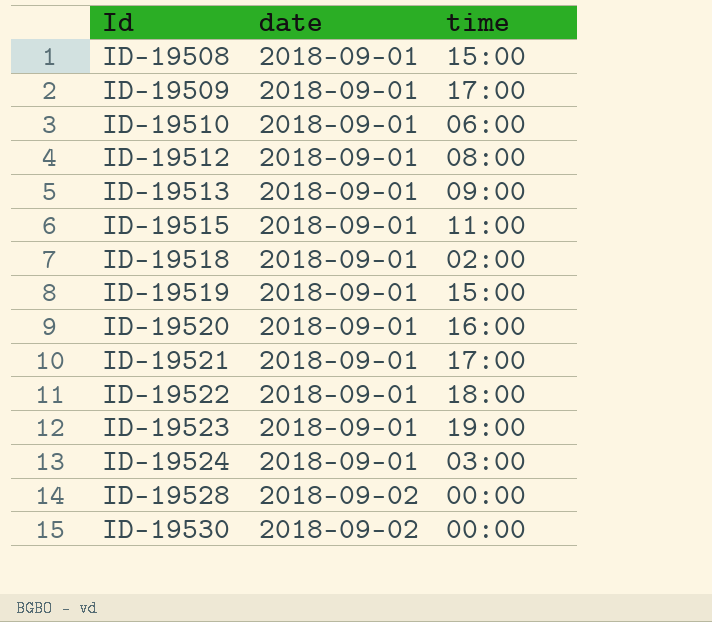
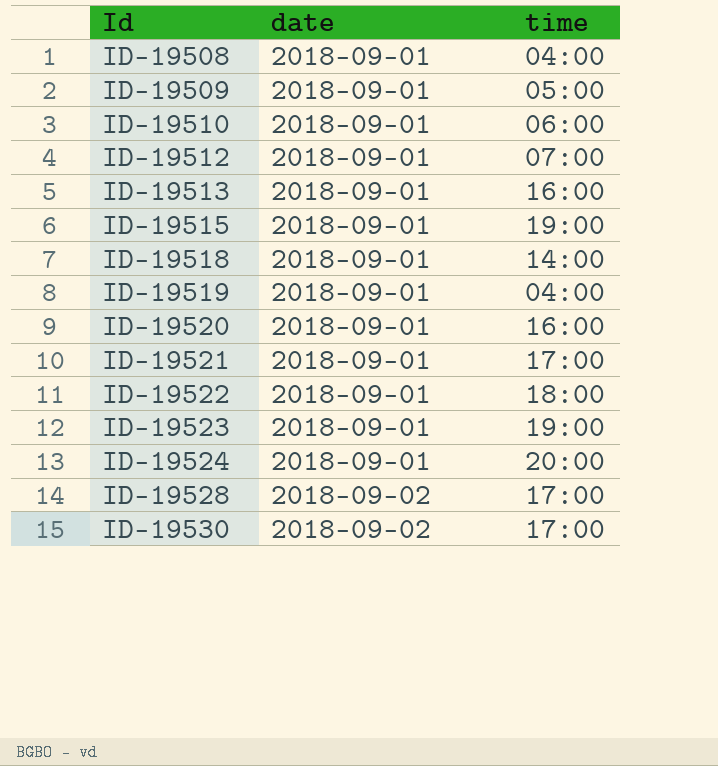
ID-19508 | time: 15:00 -> 04:00
ID-19509 | time: 17:00 -> 05:00
ID-19512 | time: 08:00 -> 07:00
ID-19513 | time: 09:00 -> 16:00
ID-19515 | time: 11:00 -> 19:00
ID-19518 | time: 02:00 -> 14:00
ID-19519 | time: 15:00 -> 04:00
ID-19524 | time: 03:00 -> 20:00
ID-19528 | time: 00:00 -> 17:00
ID-19530 | time: 00:00 -> 17:00

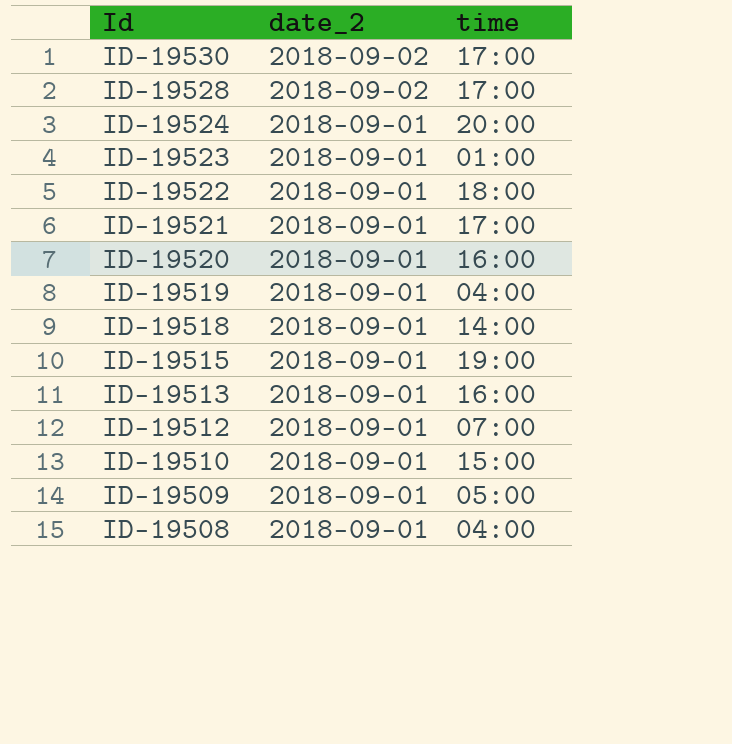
row order: Id ascending -> Id descending
column name: date -> date_2
ID-19523 | time: 19:00 -> 01:00
ID-19510 | time: 06:00 -> 15:00

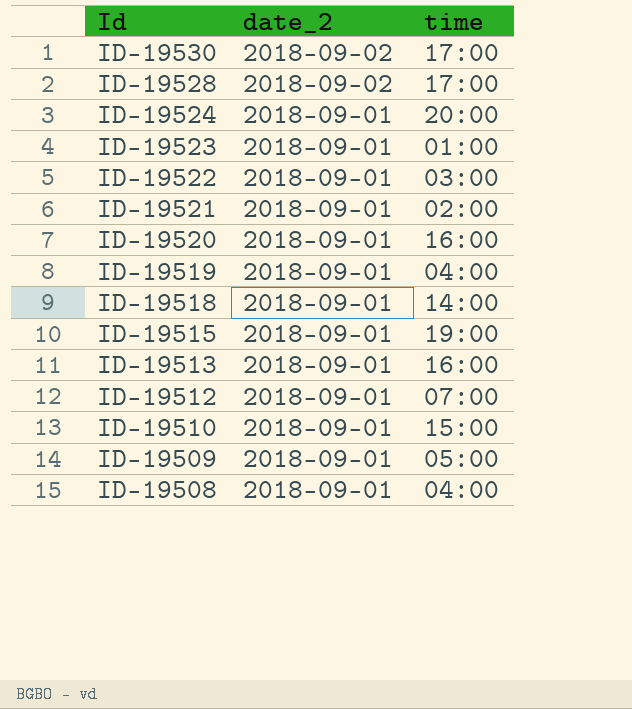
ID-19522 | time: 18:00 -> 03:00
ID-19521 | time: 17:00 -> 02:00

